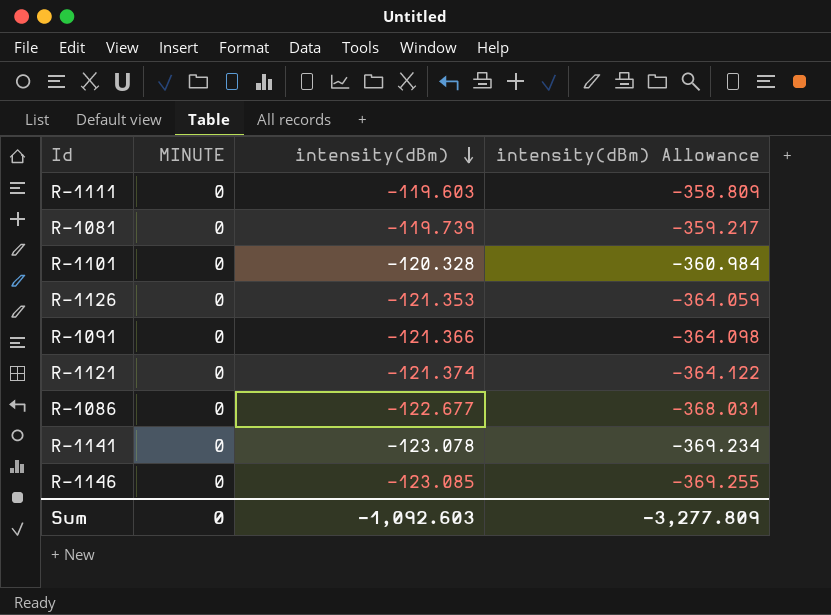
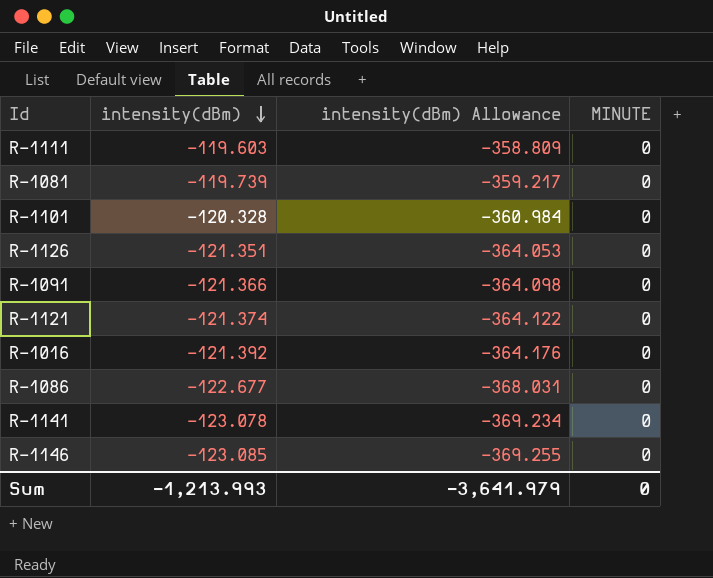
column MINUTE | position: 2 -> 4
R-1126 | intensity(dBm): -121.353 -> -121.351
R-1126 | intensity(dBm) Allowance: -364.059 -> -364.053
row R-1016: none -> -121.392 | -364.176 | 0
Sum | intensity(dBm): -1,092.603 -> -1,213.993
Sum | intensity(dBm) Allowance: -3,277.809 -> -3,641.979

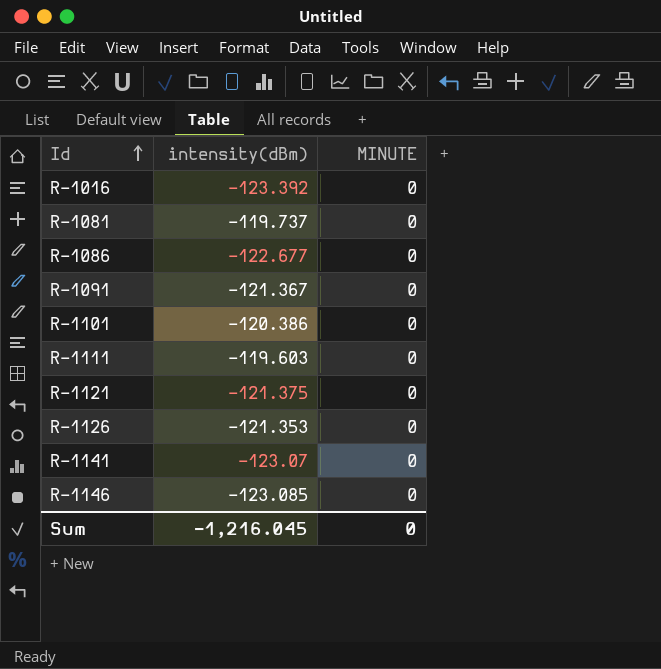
row order: intensity(dBm) descending -> Id ascending
column intensity(dBm) Allowance | formula: [intensity(dBm)] * 3 -> none
R-1016 | intensity(dBm): -121.392 -> -123.392
R-1081 | intensity(dBm): -119.739 -> -119.737
R-1091 | intensity(dBm): -121.366 -> -121.367
R-1101 | intensity(dBm): -120.328 -> -120.386
R-1121 | intensity(dBm): -121.374 -> -121.375
R-1126 | intensity(dBm): -121.351 -> -121.353
R-1141 | intensity(dBm): -123.078 -> -123.07
Sum | intensity(dBm): -1,213.993 -> -1,216.045

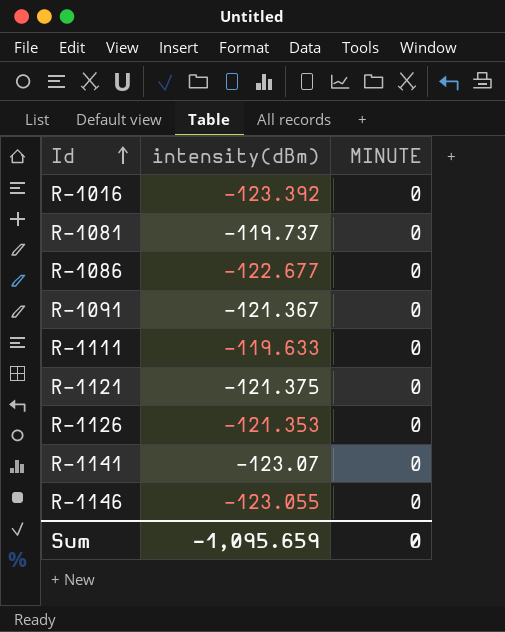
row R-1101: -120.386 | 0 -> none
R-1111 | intensity(dBm): -119.603 -> -119.633
R-1146 | intensity(dBm): -123.085 -> -123.055
Sum | intensity(dBm): -1,216.045 -> -1,095.659

